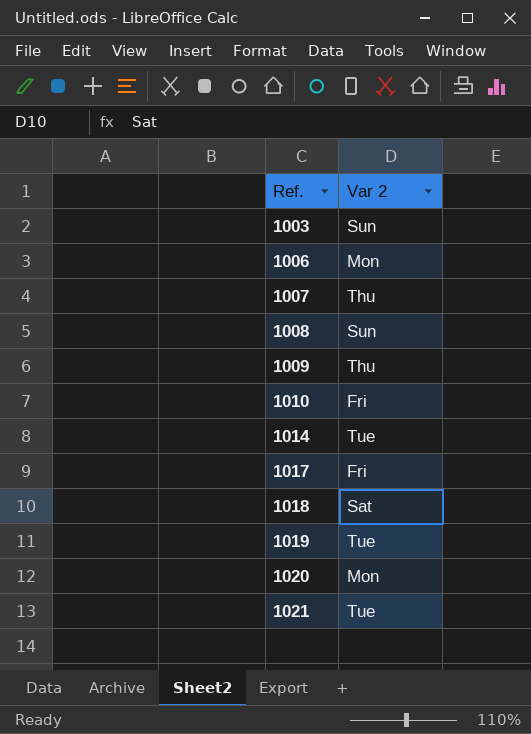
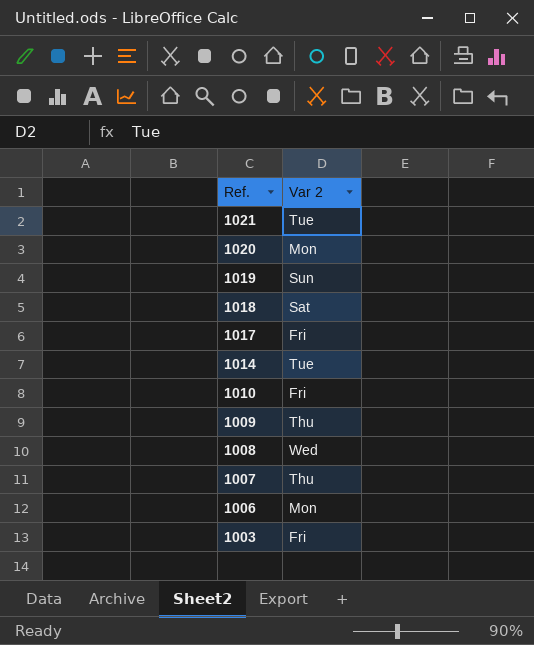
row order: Ref. ascending -> Ref. descending
1019 | Var 2: Tue -> Sun
1008 | Var 2: Sun -> Wed
1003 | Var 2: Sun -> Fri

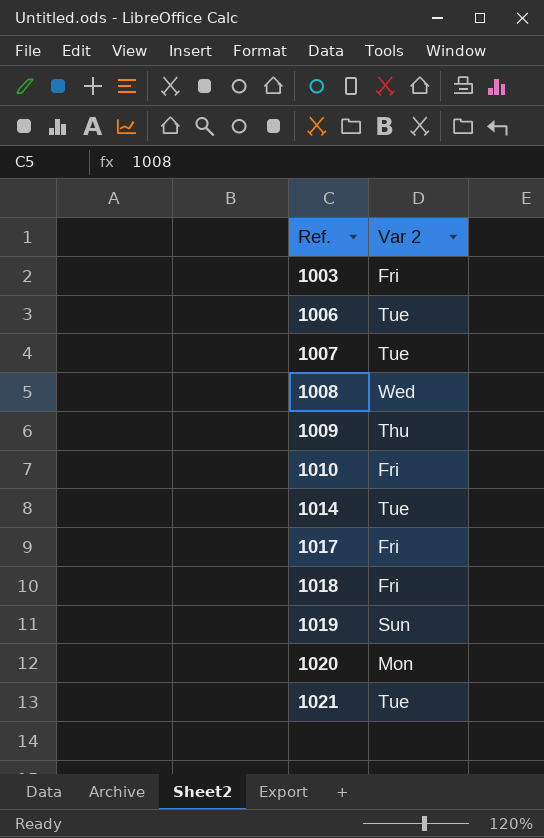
row order: Ref. descending -> Ref. ascending
1006 | Var 2: Mon -> Tue
1007 | Var 2: Thu -> Tue
1018 | Var 2: Sat -> Fri

